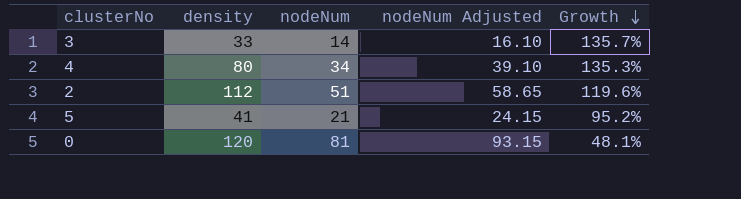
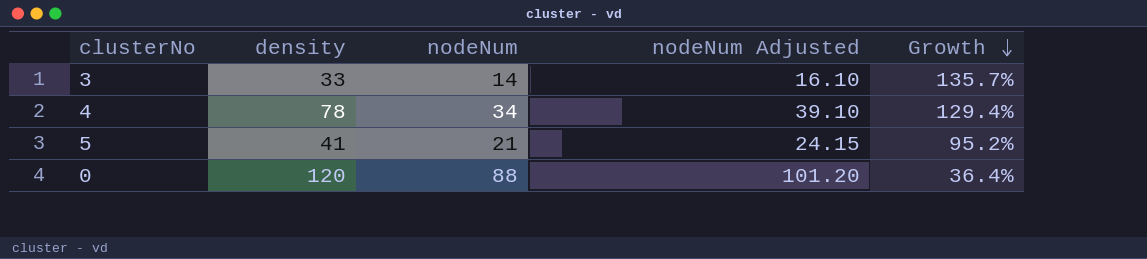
row 2: 112 | 51 | 58.65 | 119.6% -> none
4 | density: 80 -> 78
4 | Growth: 135.3% -> 129.4%
0 | nodeNum: 81 -> 88
0 | nodeNum Adjusted: 93.15 -> 101.20
0 | Growth: 48.1% -> 36.4%

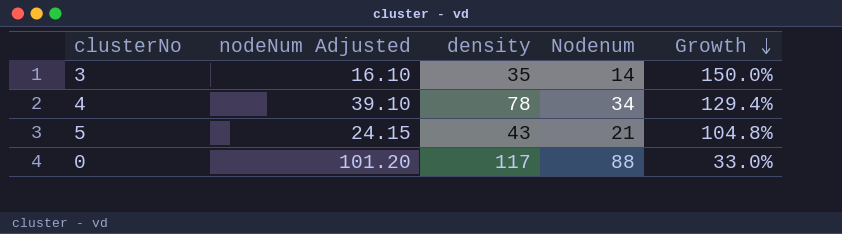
column nodeNum Adjusted | position: 4 -> 2
column name: nodeNum -> Nodenum
3 | density: 33 -> 35
3 | Growth: 135.7% -> 150.0%
5 | density: 41 -> 43
5 | Growth: 95.2% -> 104.8%
0 | density: 120 -> 117
0 | Growth: 36.4% -> 33.0%

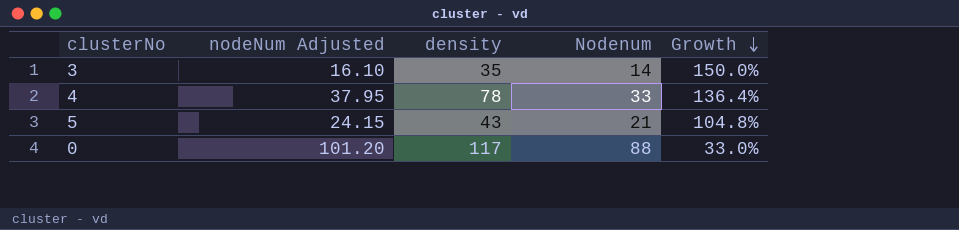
4 | nodeNum Adjusted: 39.10 -> 37.95
4 | Nodenum: 34 -> 33
4 | Growth: 129.4% -> 136.4%

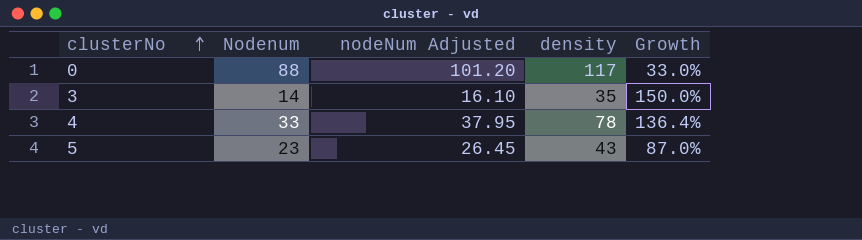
row order: Growth descending -> clusterNo ascending
column Nodenum | position: 4 -> 2
5 | Nodenum: 21 -> 23
5 | nodeNum Adjusted: 24.15 -> 26.45
5 | Growth: 104.8% -> 87.0%

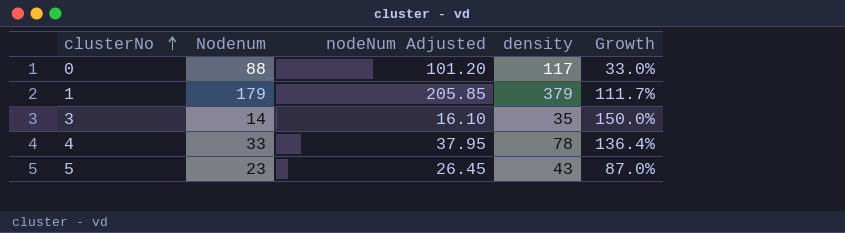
row 1: none -> 179 | 205.85 | 379 | 111.7%

